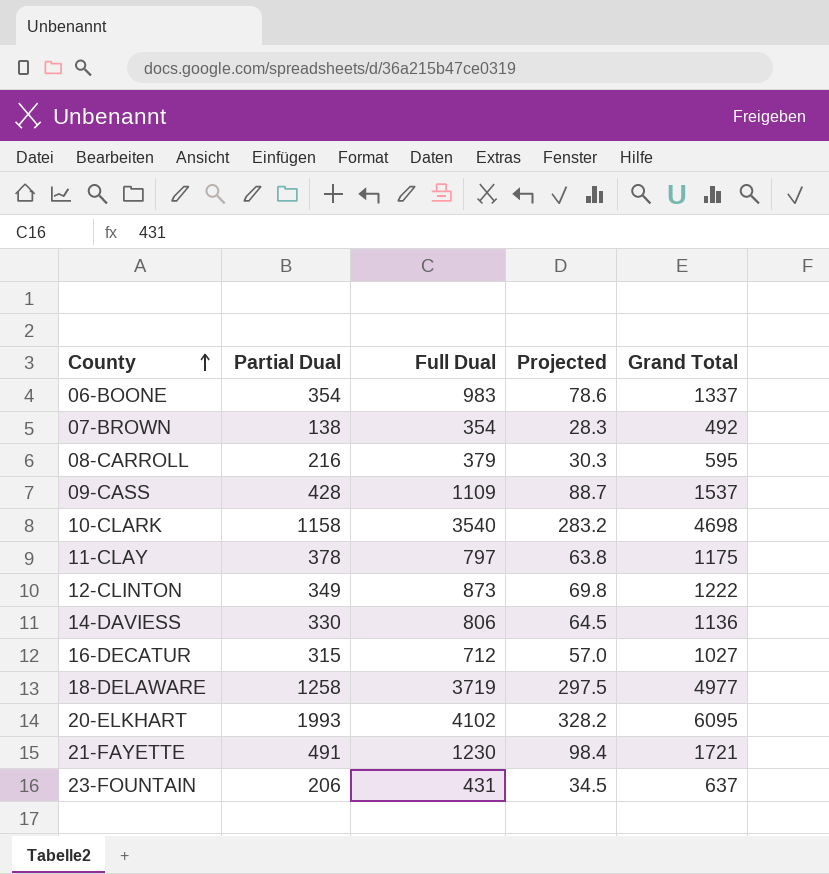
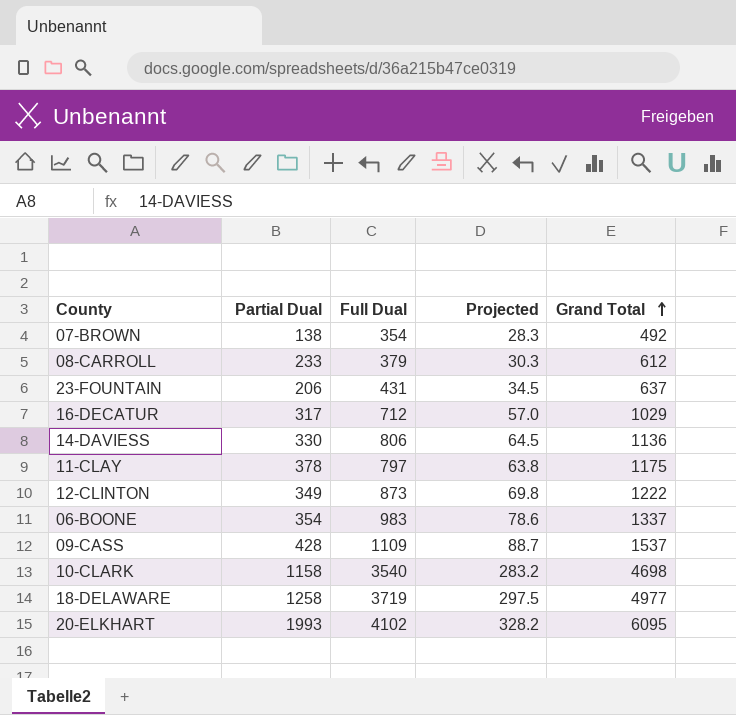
row order: County ascending -> Grand Total ascending
row 21-FAYETTE: 491 | 1230 | 98.4 | 1721 -> none
08-CARROLL | Partial Dual: 216 -> 233
08-CARROLL | Grand Total: 595 -> 612
16-DECATUR | Partial Dual: 315 -> 317
16-DECATUR | Grand Total: 1027 -> 1029

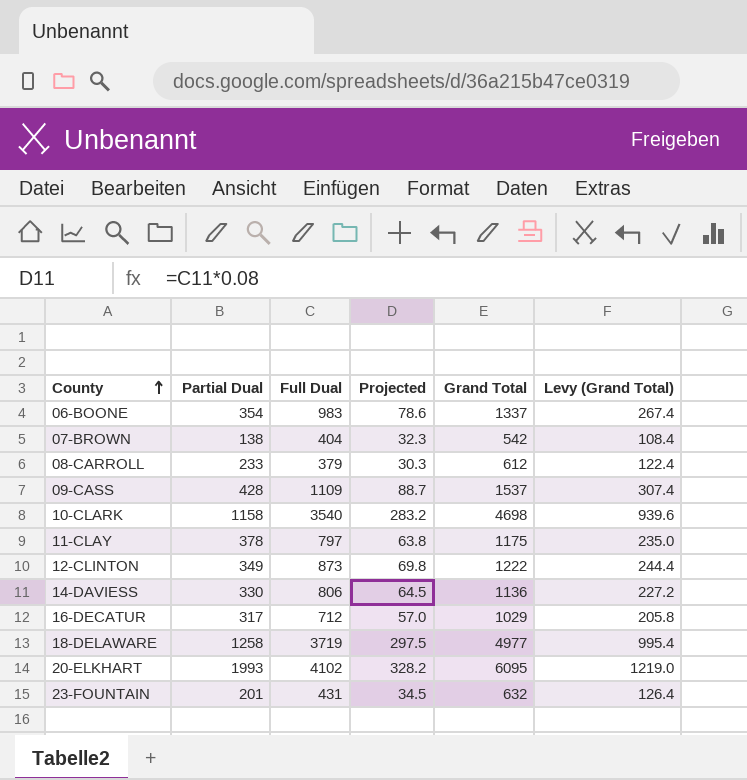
row order: Grand Total ascending -> County ascending
column Levy (Grand Total) | formula: none -> [Grand Total] * 0.2
07-BROWN | Full Dual: 354 -> 404
07-BROWN | Projected: 28.3 -> 32.3
07-BROWN | Grand Total: 492 -> 542
23-FOUNTAIN | Partial Dual: 206 -> 201
23-FOUNTAIN | Grand Total: 637 -> 632

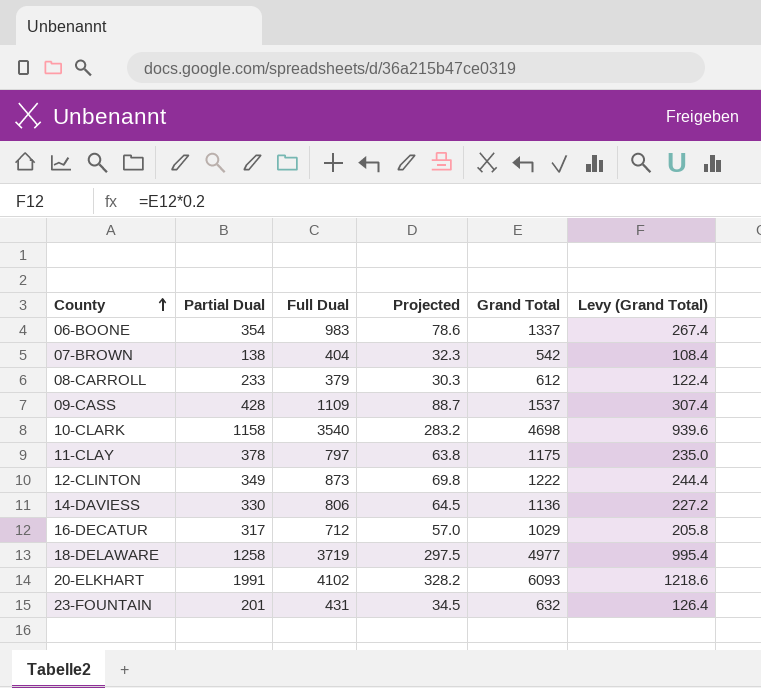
20-ELKHART | Partial Dual: 1993 -> 1991
20-ELKHART | Grand Total: 6095 -> 6093
20-ELKHART | Levy (Grand Total): 1219.0 -> 1218.6

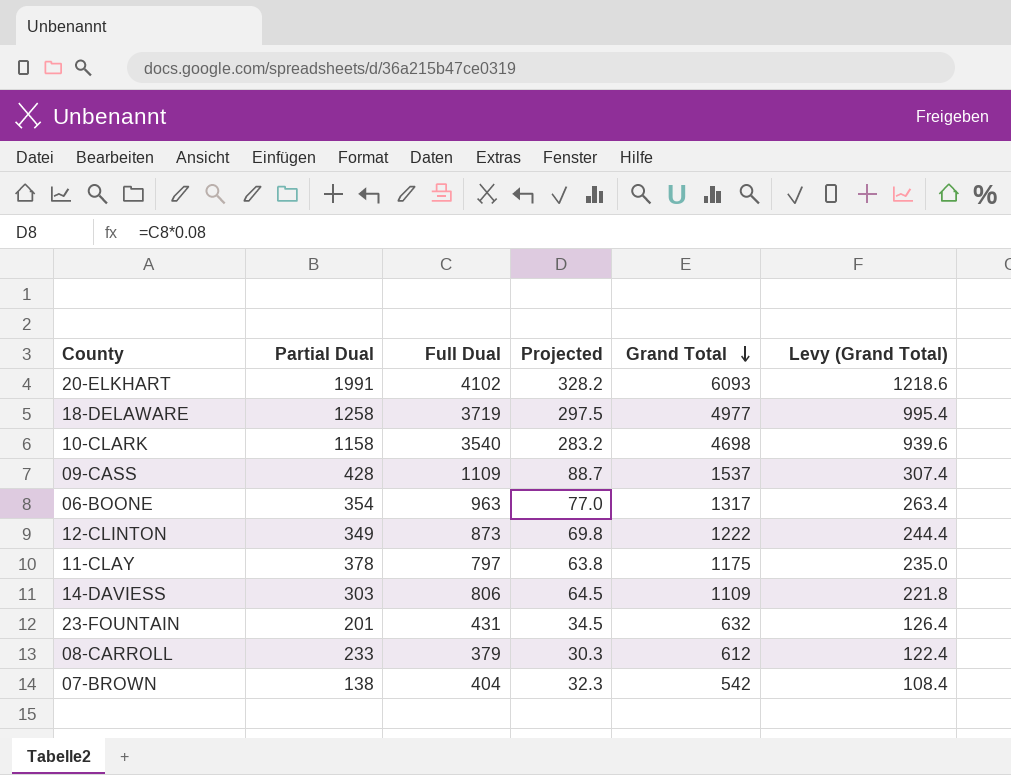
row order: County ascending -> Grand Total descending
row 16-DECATUR: 317 | 712 | 57.0 | 1029 | 205.8 -> none
06-BOONE | Full Dual: 983 -> 963
06-BOONE | Projected: 78.6 -> 77.0
06-BOONE | Grand Total: 1337 -> 1317
06-BOONE | Levy (Grand Total): 267.4 -> 263.4
14-DAVIESS | Partial Dual: 330 -> 303
14-DAVIESS | Grand Total: 1136 -> 1109
14-DAVIESS | Levy (Grand Total): 227.2 -> 221.8

